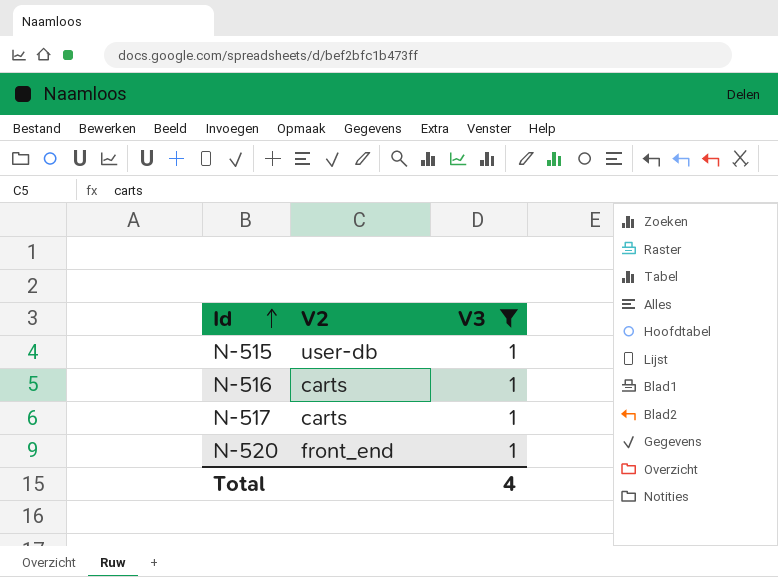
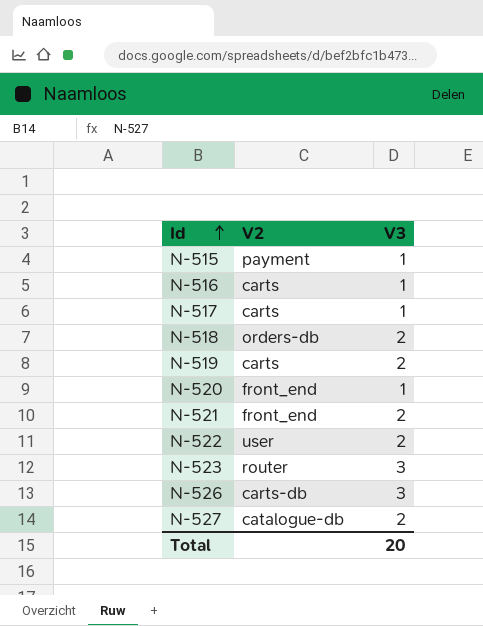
filter: V3 = 1 -> none
N-515 | V2: user-db -> payment
Total | V3: 4 -> 20

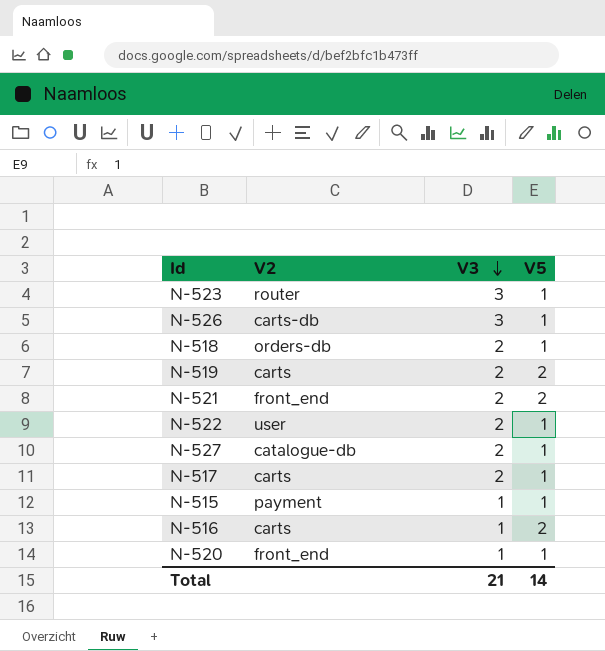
row order: Id ascending -> V3 descending
column V5 | position: none -> 4
N-517 | V3: 1 -> 2
Total | V3: 20 -> 21

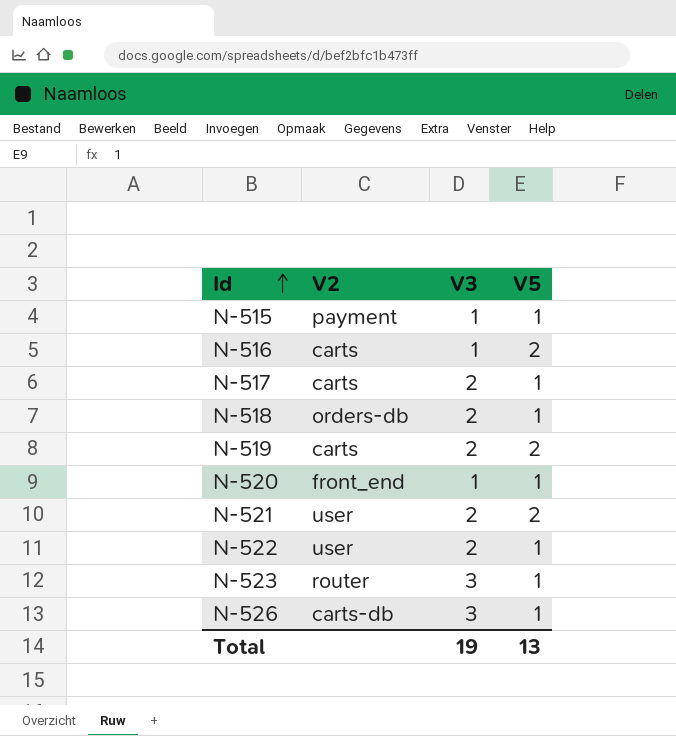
row order: V3 descending -> Id ascending
row N-527: catalogue-db | 2 | 1 -> none
N-521 | V2: front_end -> user
Total | V3: 21 -> 19
Total | V5: 14 -> 13

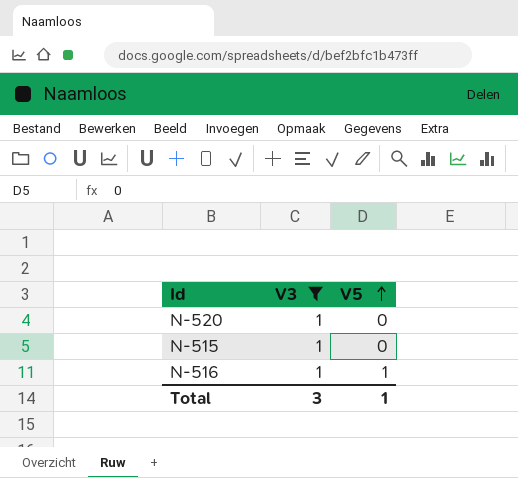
filter: none -> V3 = 1
row order: Id ascending -> V5 ascending
column V2 | position: 2 -> none
N-520 | V5: 1 -> 0
N-515 | V5: 1 -> 0
N-516 | V5: 2 -> 1
Total | V3: 19 -> 3
Total | V5: 13 -> 1

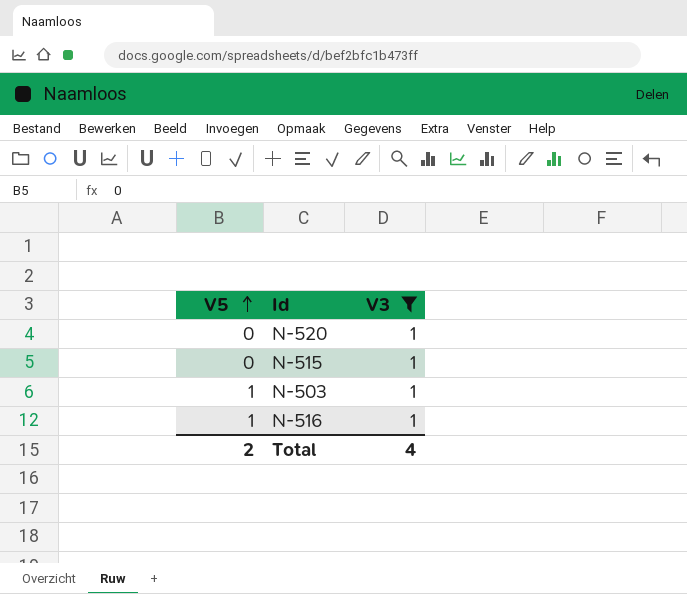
column V5 | position: 3 -> 1
row N-503: none -> 1 | 1
Total | V5: 1 -> 2
Total | V3: 3 -> 4

